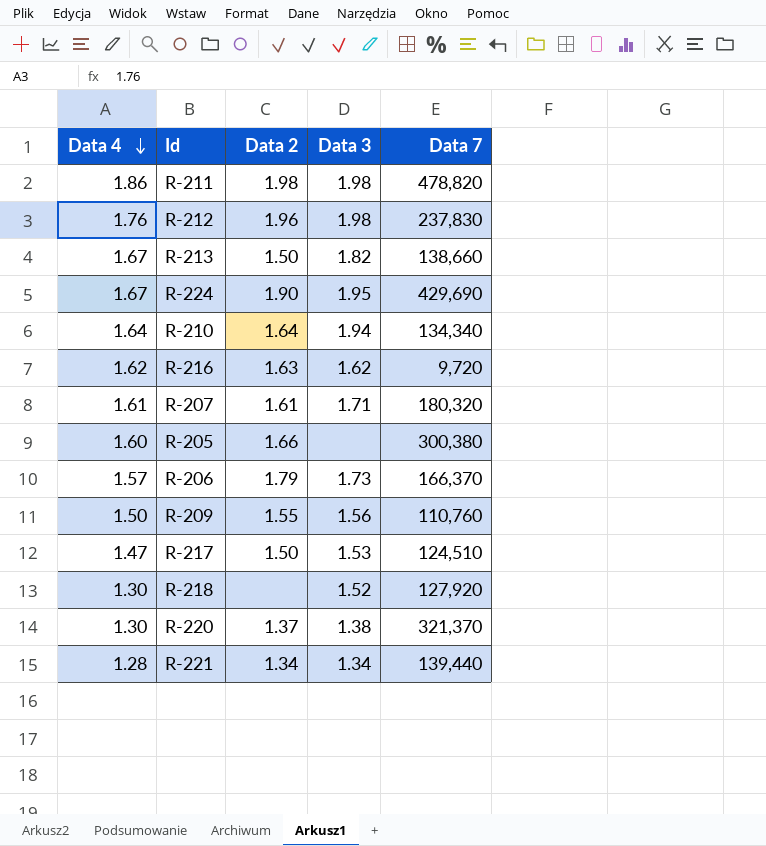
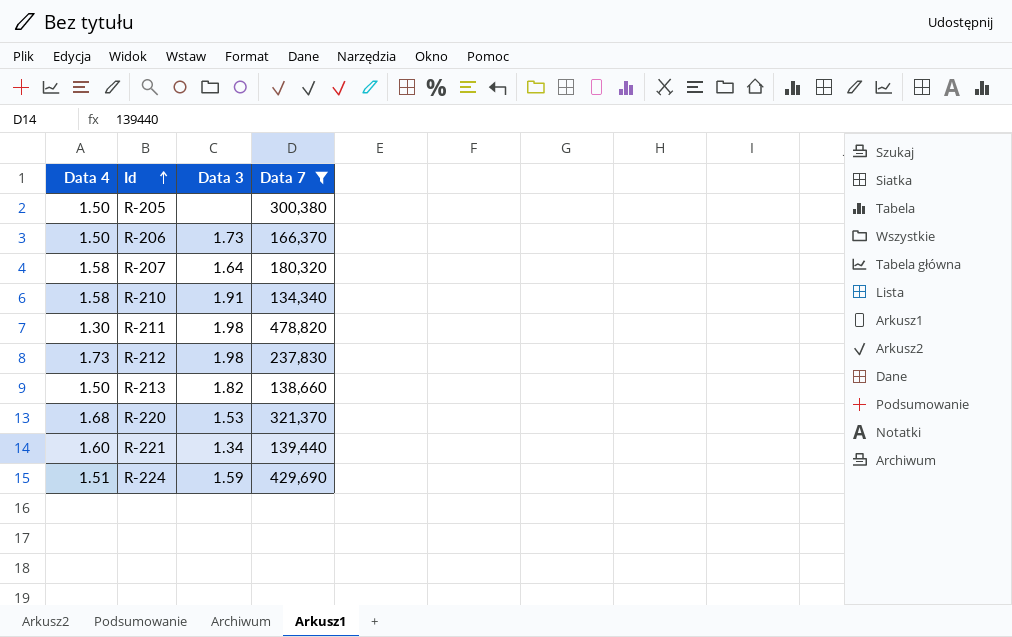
filter: none -> Data 7 >= 134,340
row order: Data 4 descending -> Id ascending
column Data 2 | position: 3 -> none
R-205 | Data 4: 1.60 -> 1.50
R-206 | Data 4: 1.57 -> 1.50
R-207 | Data 4: 1.61 -> 1.58
R-207 | Data 3: 1.71 -> 1.64
R-210 | Data 4: 1.64 -> 1.58
R-210 | Data 3: 1.94 -> 1.91
R-211 | Data 4: 1.86 -> 1.30
R-212 | Data 4: 1.76 -> 1.73
R-213 | Data 4: 1.67 -> 1.50
R-220 | Data 4: 1.30 -> 1.68
R-220 | Data 3: 1.38 -> 1.53
R-221 | Data 4: 1.28 -> 1.60
R-224 | Data 4: 1.67 -> 1.51
R-224 | Data 3: 1.95 -> 1.59

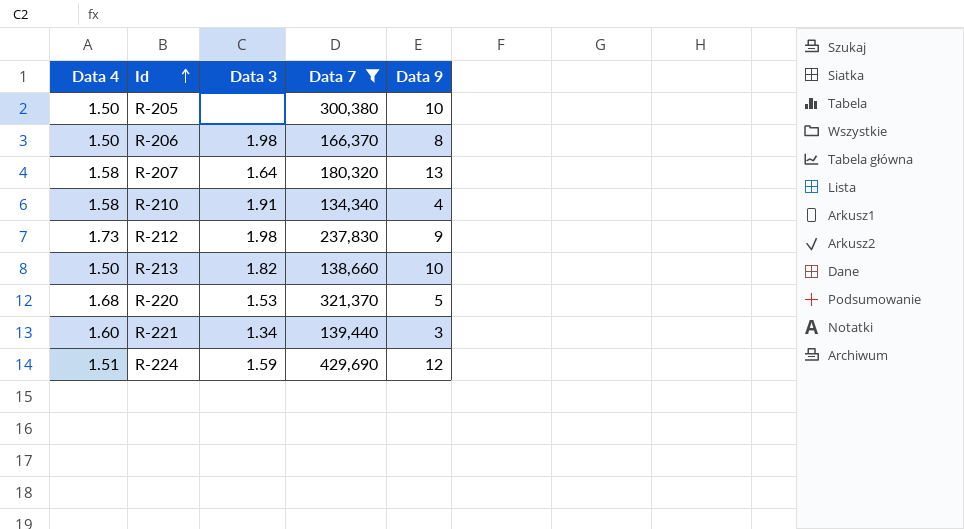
column Data 9 | position: none -> 5
row R-211: 1.30 | 1.98 | 478,820 -> none
R-206 | Data 3: 1.73 -> 1.98

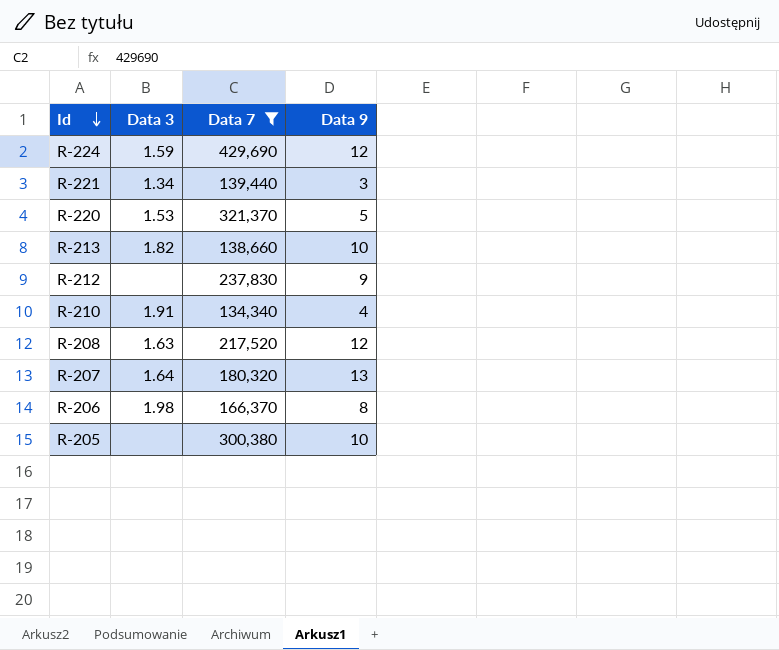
row order: Id ascending -> Id descending
column Data 4 | position: 1 -> none
R-212 | Data 3: 1.98 -> none
row R-208: none -> 1.63 | 217,520 | 12

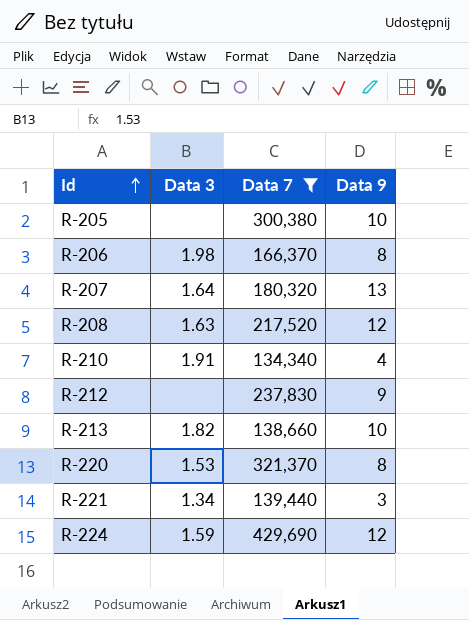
row order: Id descending -> Id ascending
R-220 | Data 9: 5 -> 8

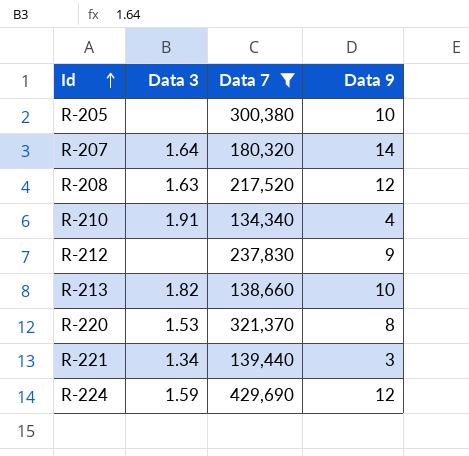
row R-206: 1.98 | 166,370 | 8 -> none
R-207 | Data 9: 13 -> 14

